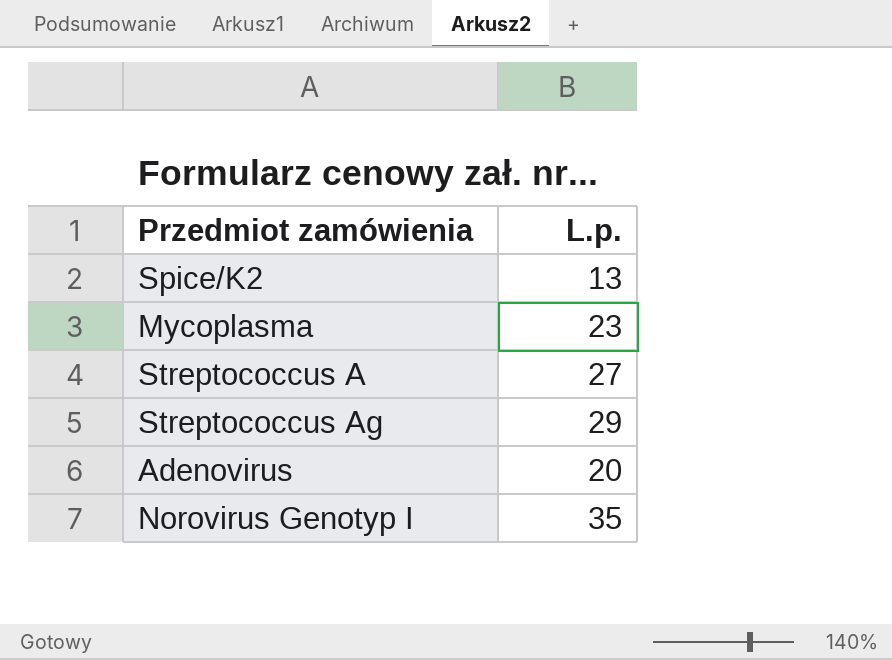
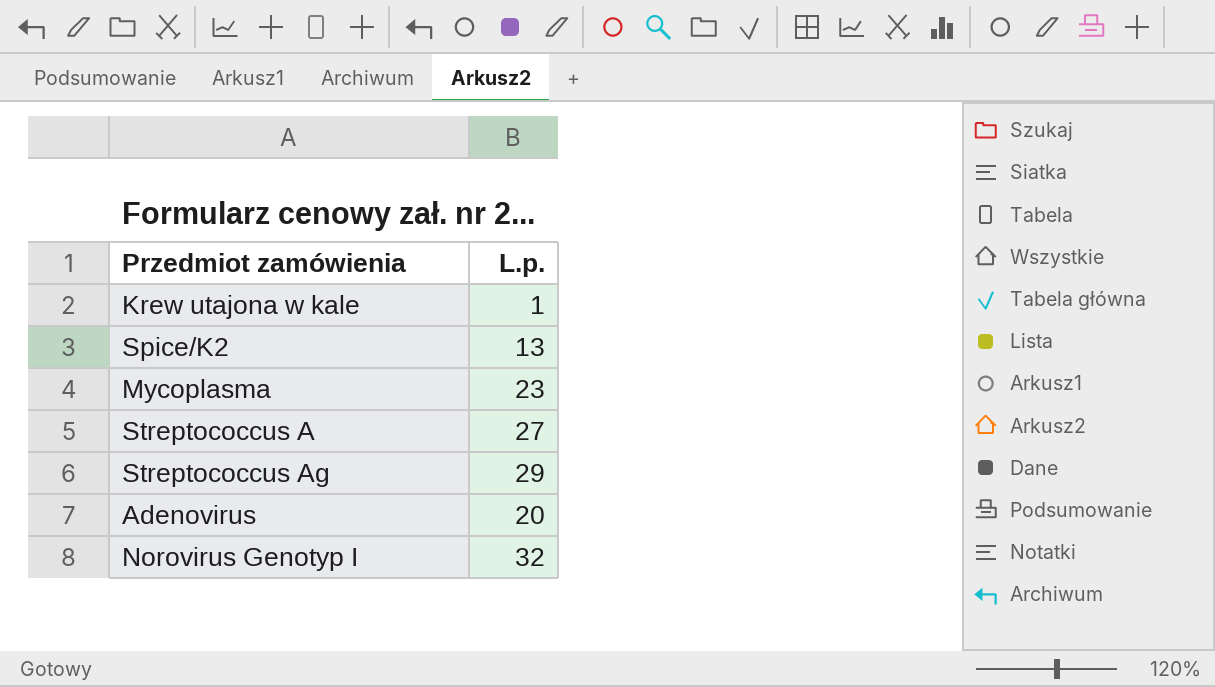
row Krew utajona w kale: none -> 1
Norovirus Genotyp I | L.p.: 35 -> 32

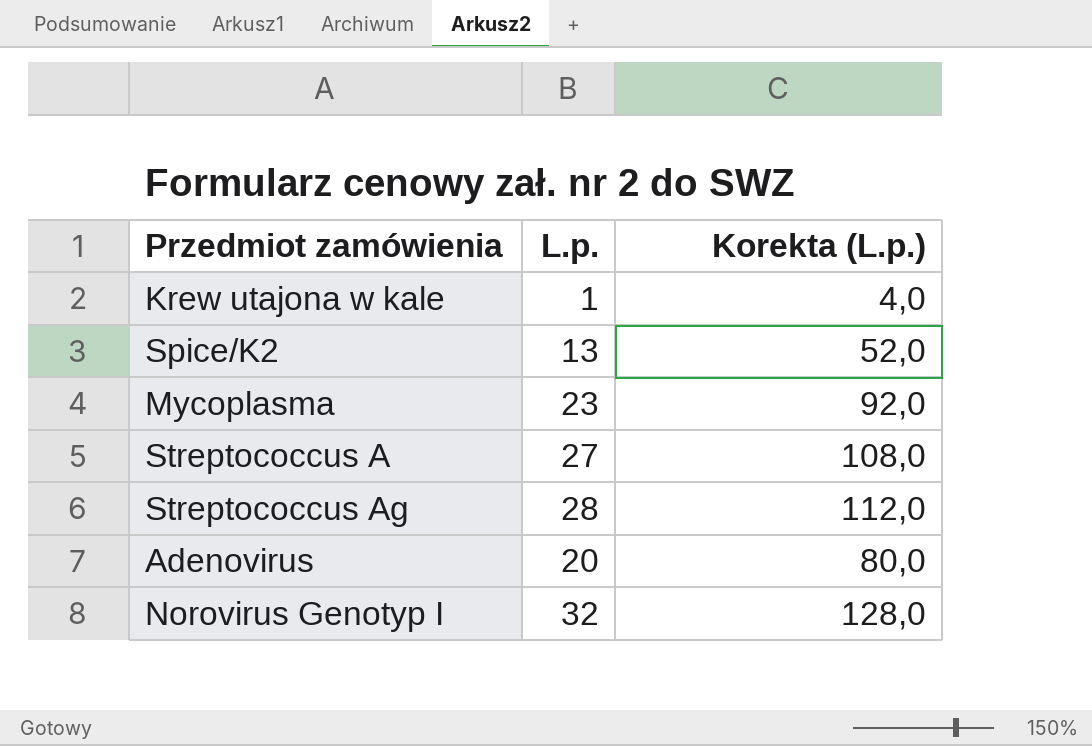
column Korekta (L.p.) | formula: none -> [L.p.] * 4
Streptococcus Ag | L.p.: 29 -> 28

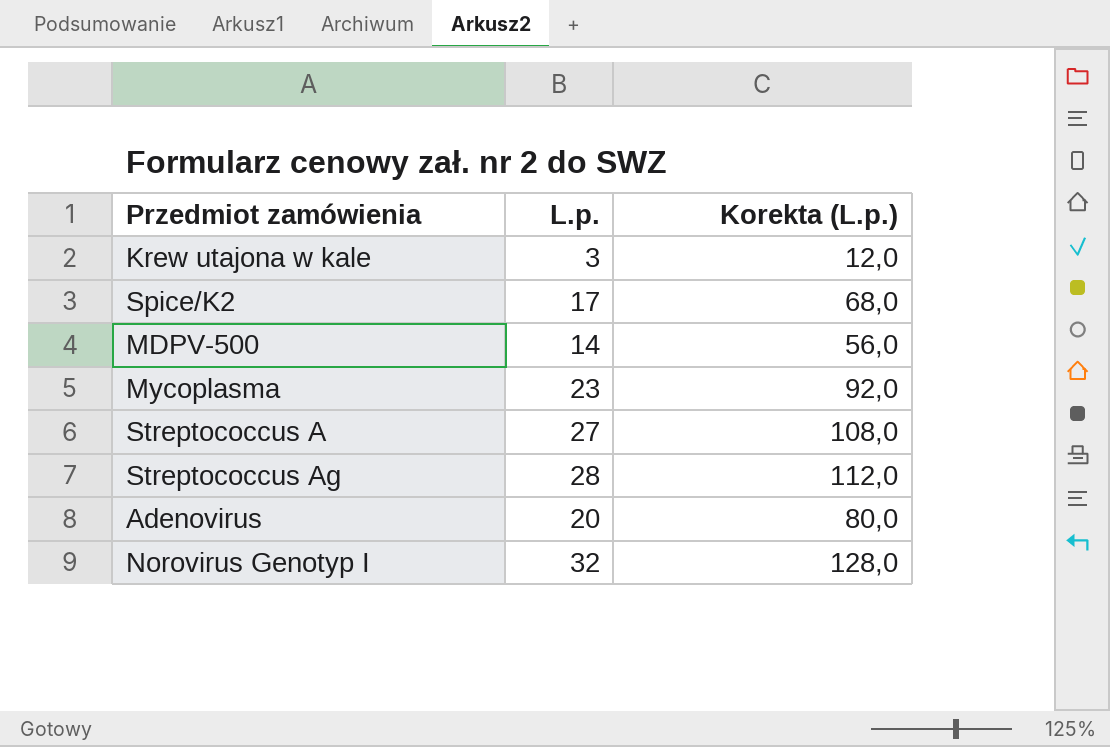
Krew utajona w kale | L.p.: 1 -> 3
Krew utajona w kale | Korekta (L.p.): 4,0 -> 12,0
Spice/K2 | L.p.: 13 -> 17
Spice/K2 | Korekta (L.p.): 52,0 -> 68,0
row MDPV-500: none -> 14 | 56,0

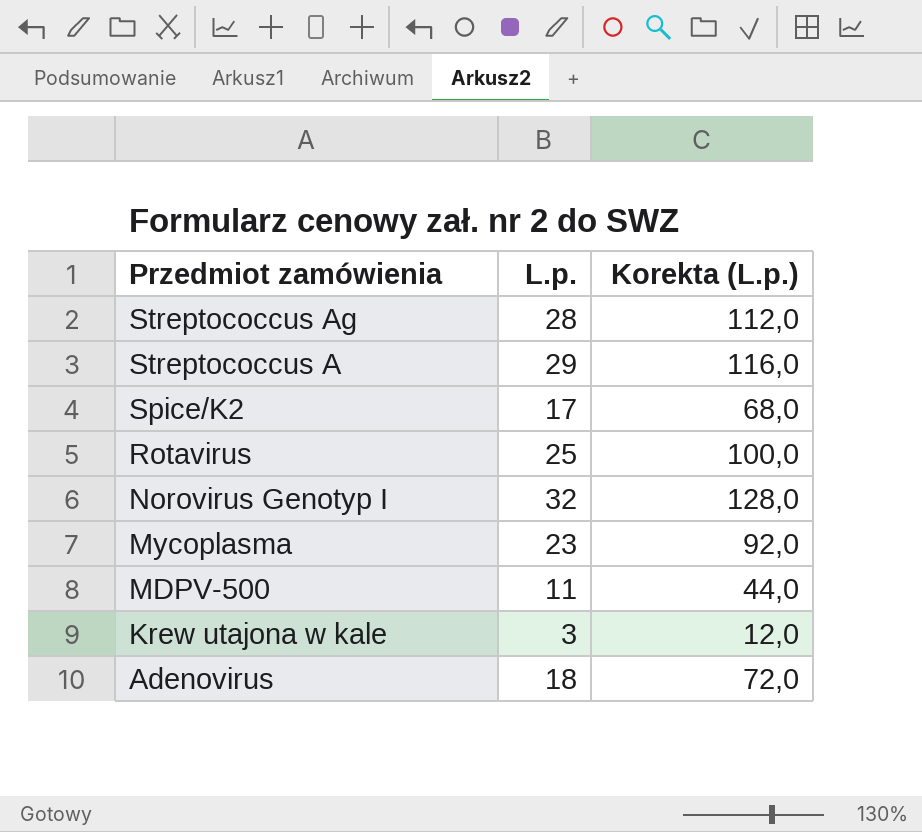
row order: none -> Przedmiot zamówienia descending
Streptococcus A | L.p.: 27 -> 29
Streptococcus A | Korekta (L.p.): 108,0 -> 116,0
row Rotavirus: none -> 25 | 100,0
MDPV-500 | L.p.: 14 -> 11
MDPV-500 | Korekta (L.p.): 56,0 -> 44,0
Adenovirus | L.p.: 20 -> 18
Adenovirus | Korekta (L.p.): 80,0 -> 72,0

